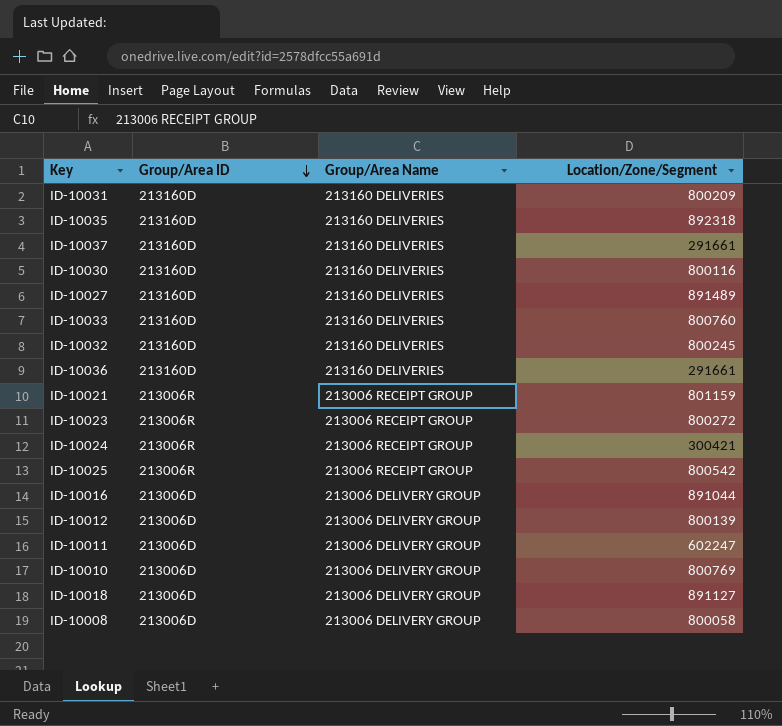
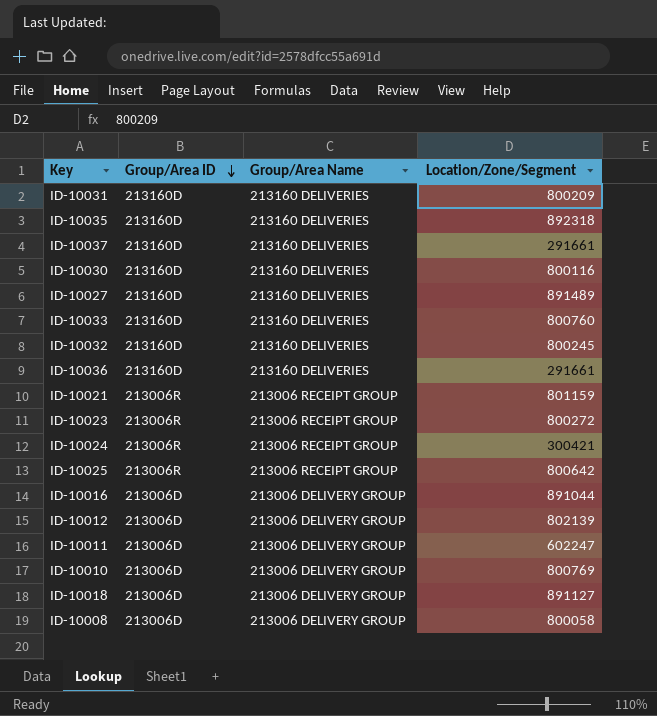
ID-10025 | Location/Zone/Segment: 800542 -> 800642
ID-10012 | Location/Zone/Segment: 800139 -> 802139

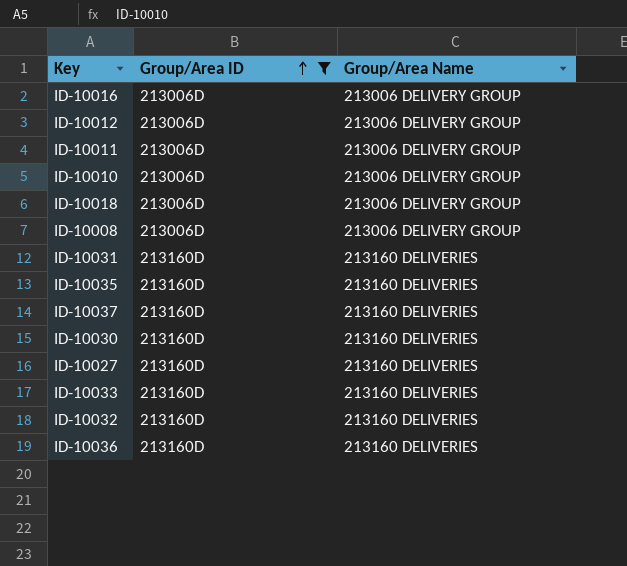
filter: none -> Group/Area ID != 213006R
row order: Group/Area ID descending -> Group/Area ID ascending
column Location/Zone/Segment | position: 4 -> none

